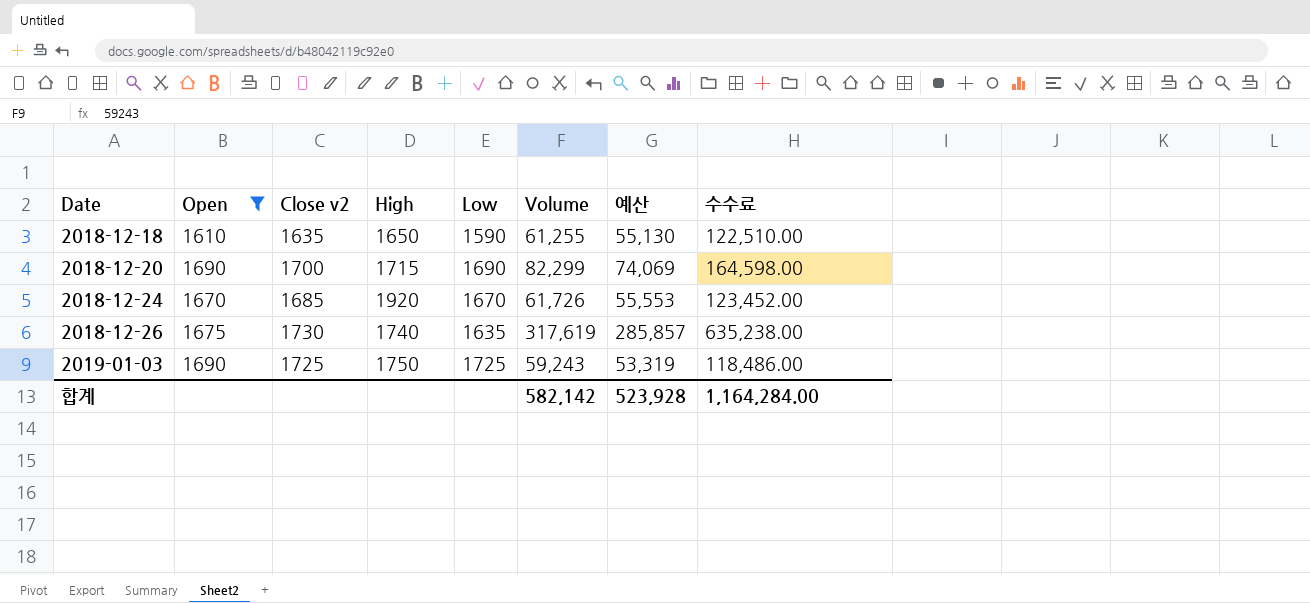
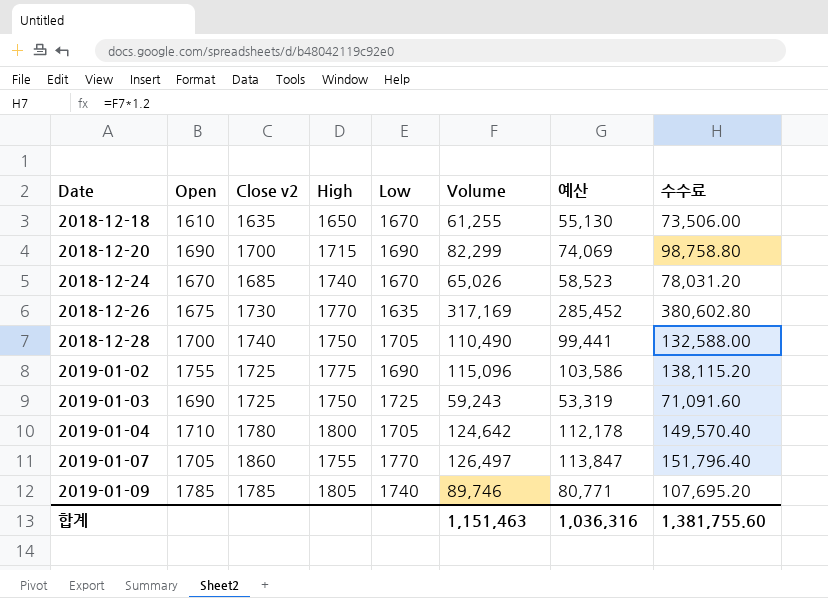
filter: Open <= 1690 -> none
column 수수료 | formula: [Volume] * 2 -> [Volume] * 1.2
2018-12-18 | Low: 1590 -> 1670
2018-12-24 | High: 1920 -> 1740
2018-12-24 | Volume: 61,726 -> 65,026
2018-12-24 | 예산: 55,553 -> 58,523
2018-12-26 | High: 1740 -> 1770
2018-12-26 | Volume: 317,619 -> 317,169
2018-12-26 | 예산: 285,857 -> 285,452
합계 | Volume: 582,142 -> 1,151,463
합계 | 예산: 523,928 -> 1,036,316
합계 | 수수료: 1,164,284.00 -> 1,381,755.60

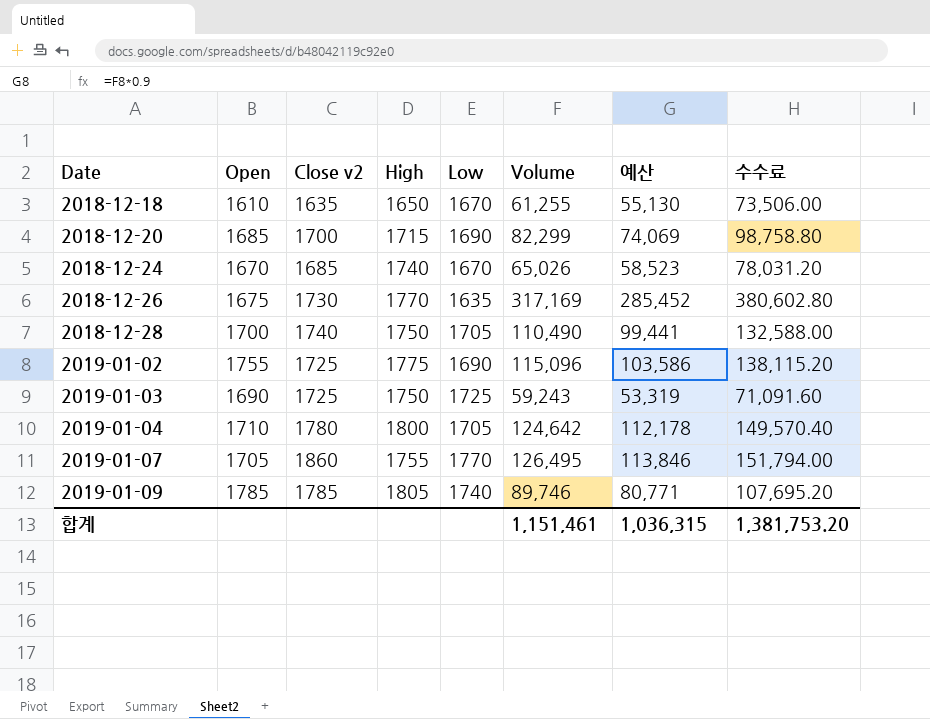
2018-12-20 | Open: 1690 -> 1685
2019-01-07 | Volume: 126,497 -> 126,495
2019-01-07 | 예산: 113,847 -> 113,846
2019-01-07 | 수수료: 151,796.40 -> 151,794.00
합계 | Volume: 1,151,463 -> 1,151,461
합계 | 예산: 1,036,316 -> 1,036,315
합계 | 수수료: 1,381,755.60 -> 1,381,753.20

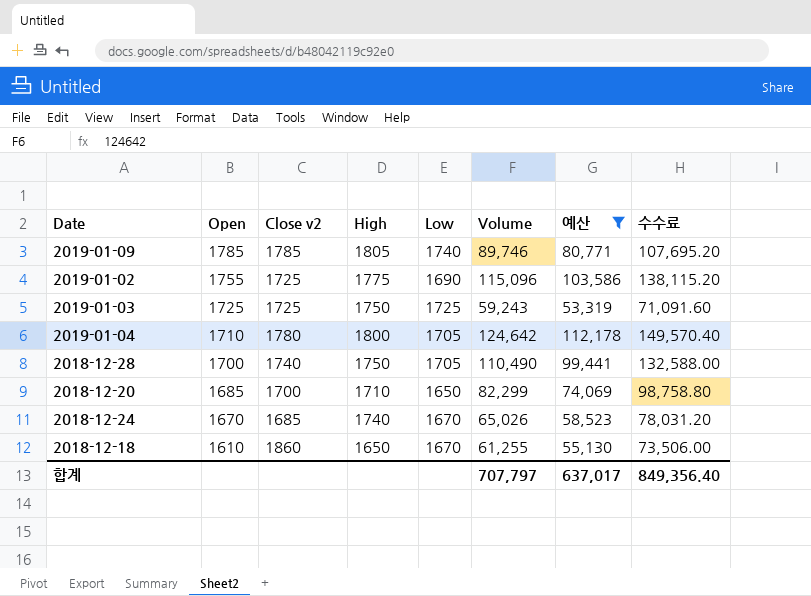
filter: none -> 예산 <= 112,178
row order: Date ascending -> Open descending
2019-01-03 | Open: 1690 -> 1725
2018-12-20 | High: 1715 -> 1710
2018-12-20 | Low: 1690 -> 1650
2018-12-18 | Close v2: 1635 -> 1860
합계 | Volume: 1,151,461 -> 707,797
합계 | 예산: 1,036,315 -> 637,017
합계 | 수수료: 1,381,753.20 -> 849,356.40

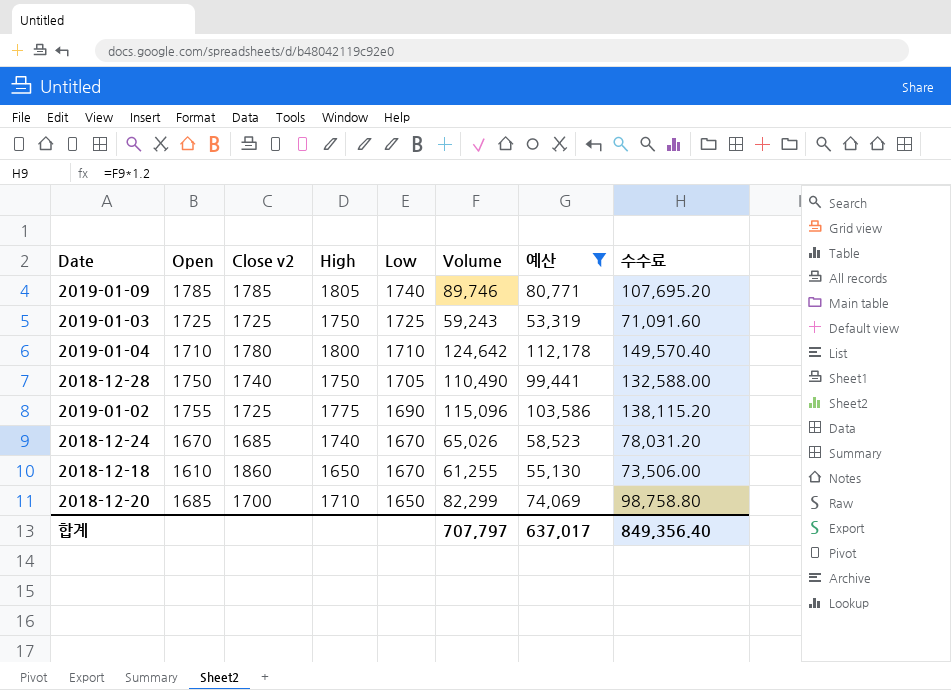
row order: Open descending -> Low descending
2019-01-04 | Low: 1705 -> 1710
2018-12-28 | Open: 1700 -> 1750

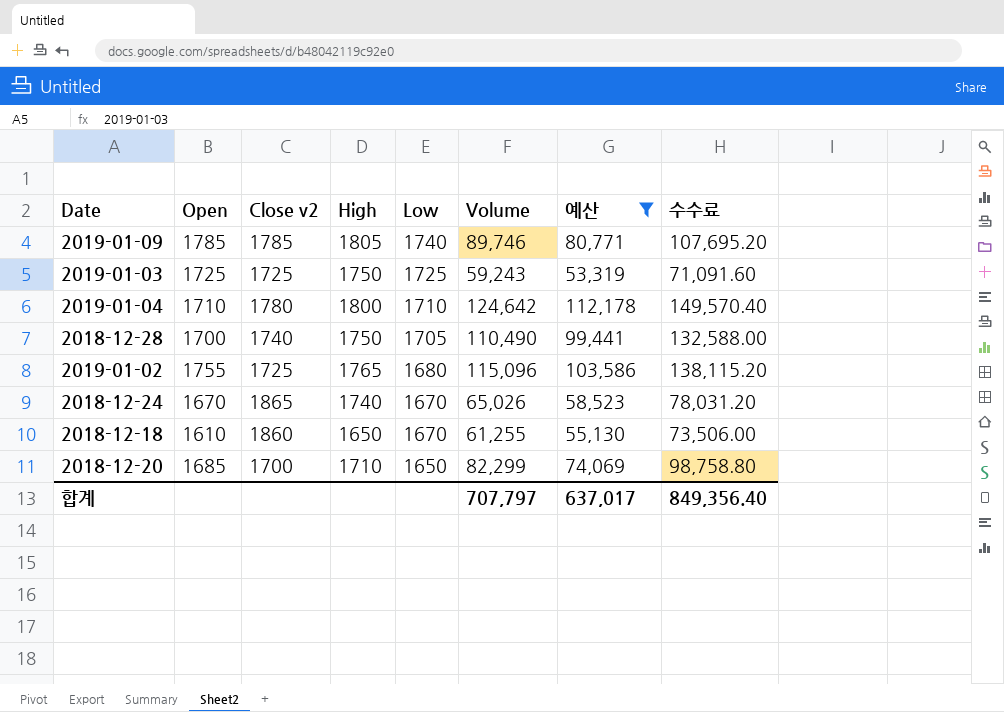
2018-12-28 | Open: 1750 -> 1700
2019-01-02 | High: 1775 -> 1765
2019-01-02 | Low: 1690 -> 1680
2018-12-24 | Close v2: 1685 -> 1865

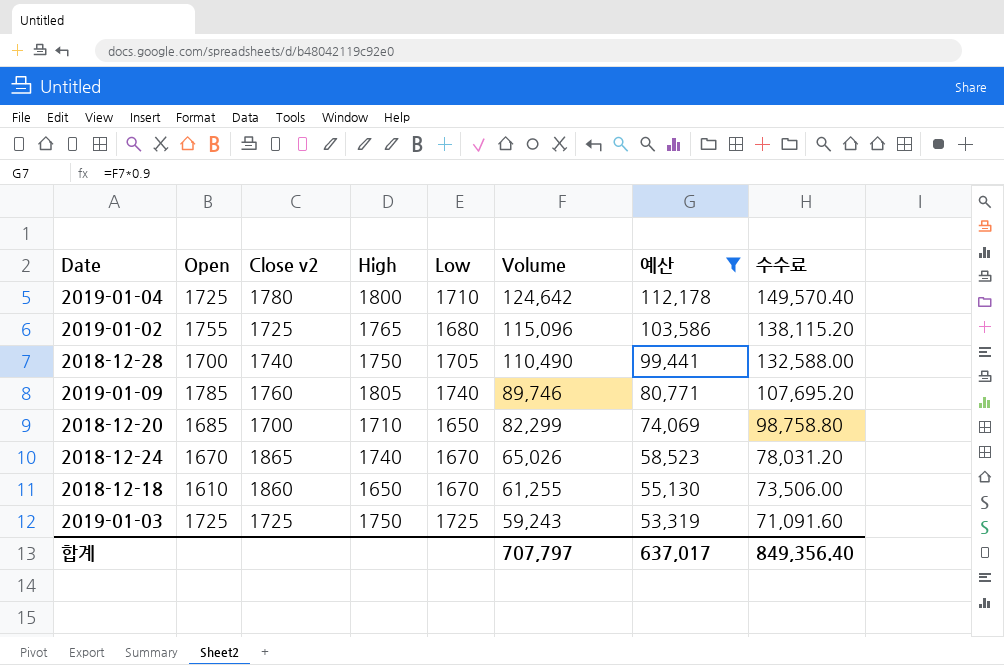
row order: Low descending -> Volume descending
2019-01-04 | Open: 1710 -> 1725
2019-01-09 | Close v2: 1785 -> 1760

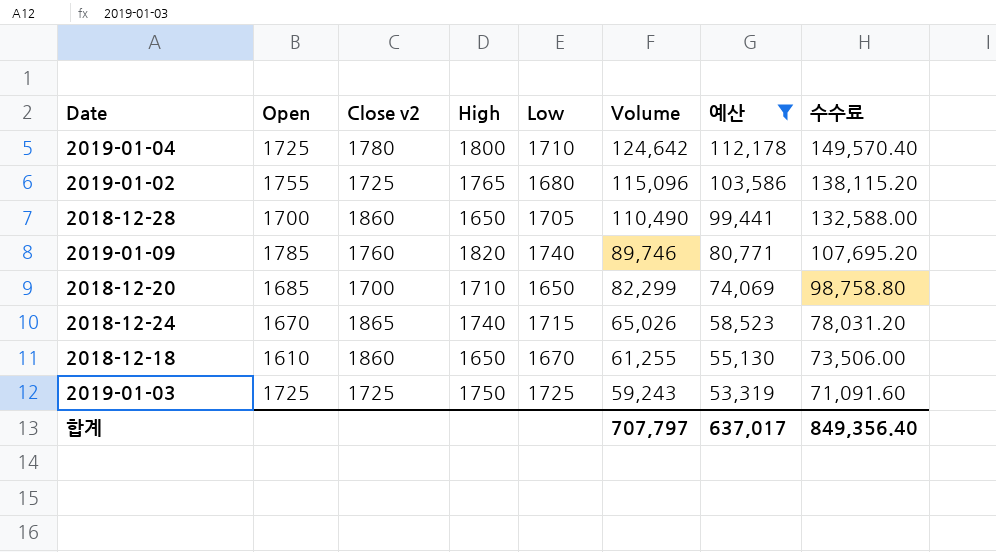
2018-12-28 | Close v2: 1740 -> 1860
2018-12-28 | High: 1750 -> 1650
2019-01-09 | High: 1805 -> 1820
2018-12-24 | Low: 1670 -> 1715

